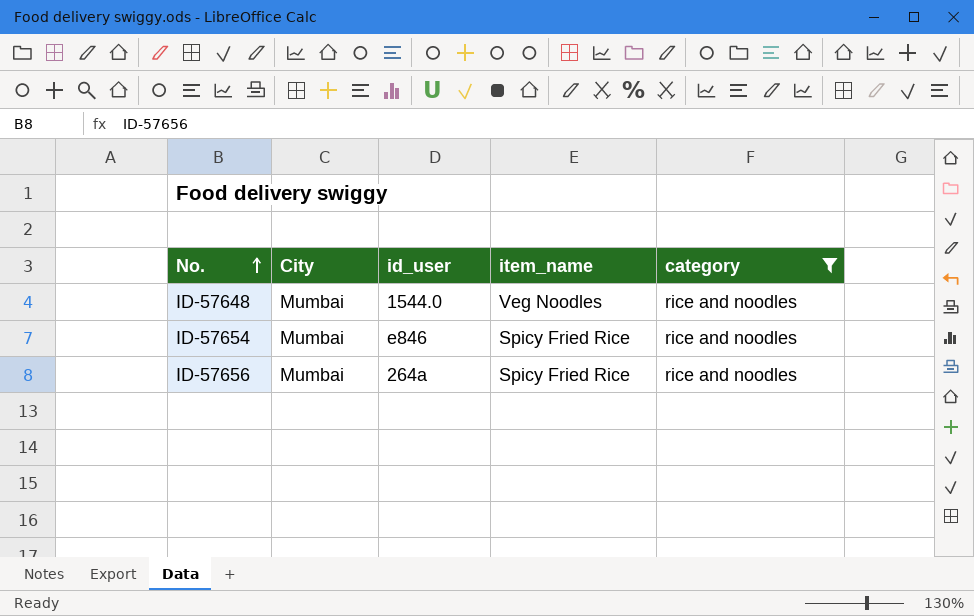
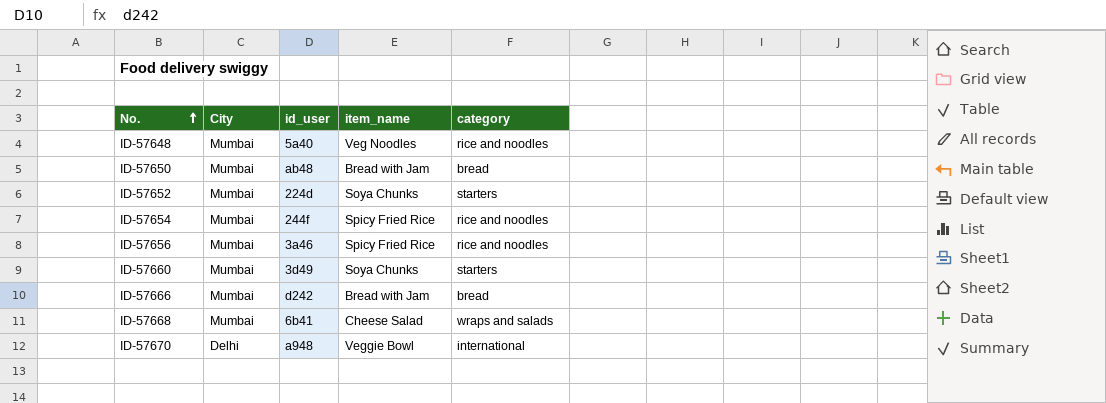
filter: category = rice and noodles -> none
ID-57648 | id_user: 1544.0 -> 5a40
ID-57654 | id_user: e846 -> 244f
ID-57656 | id_user: 264a -> 3a46

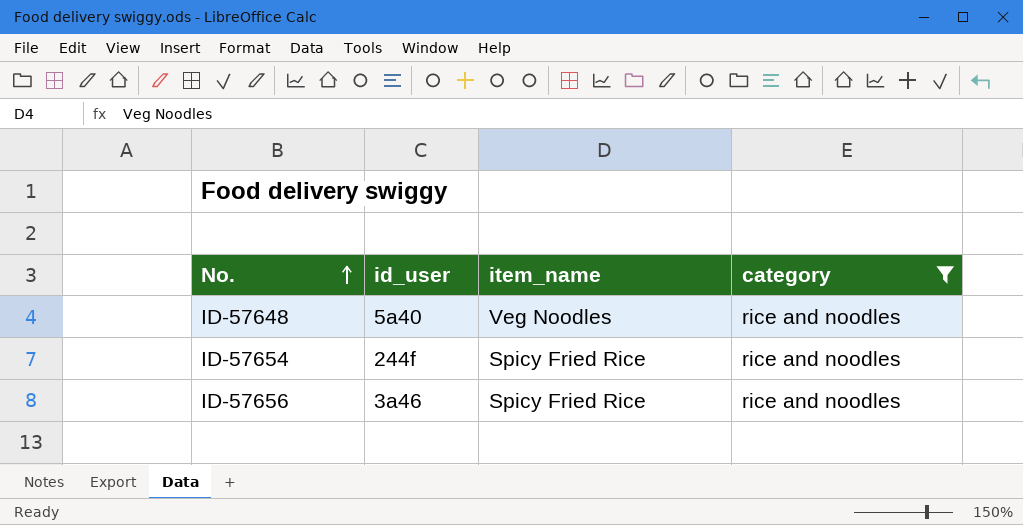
filter: none -> category = rice and noodles
column City | position: 2 -> none

